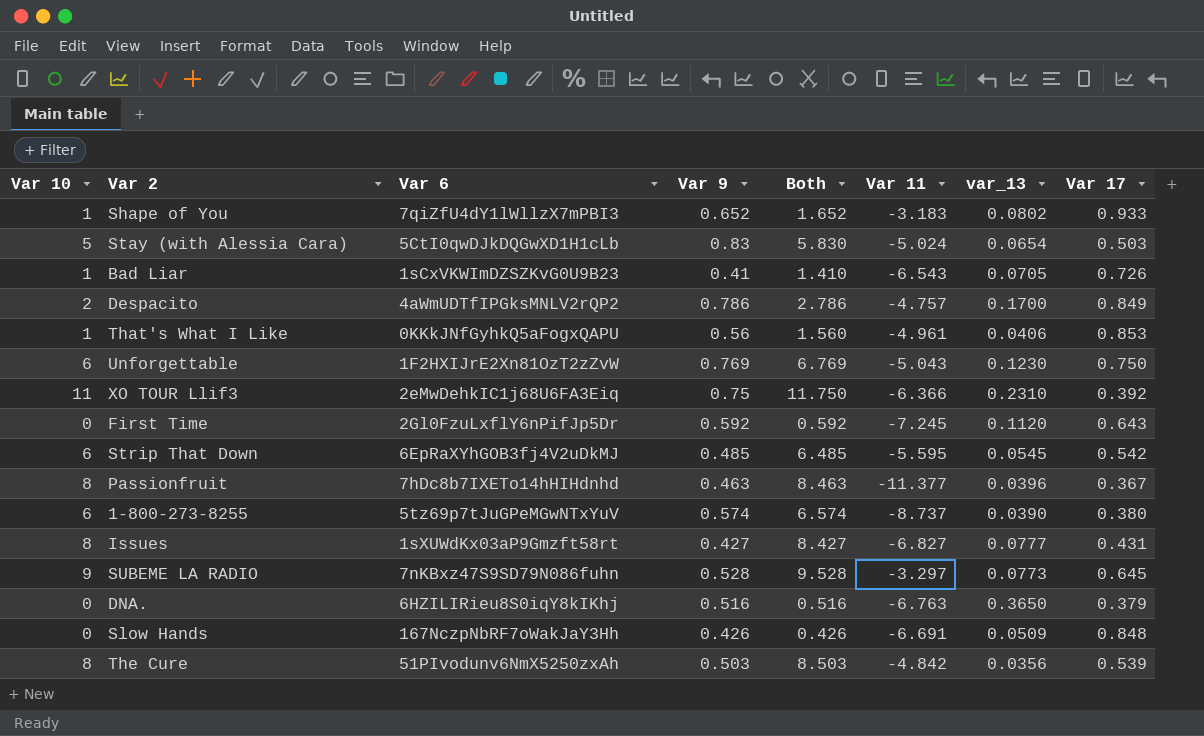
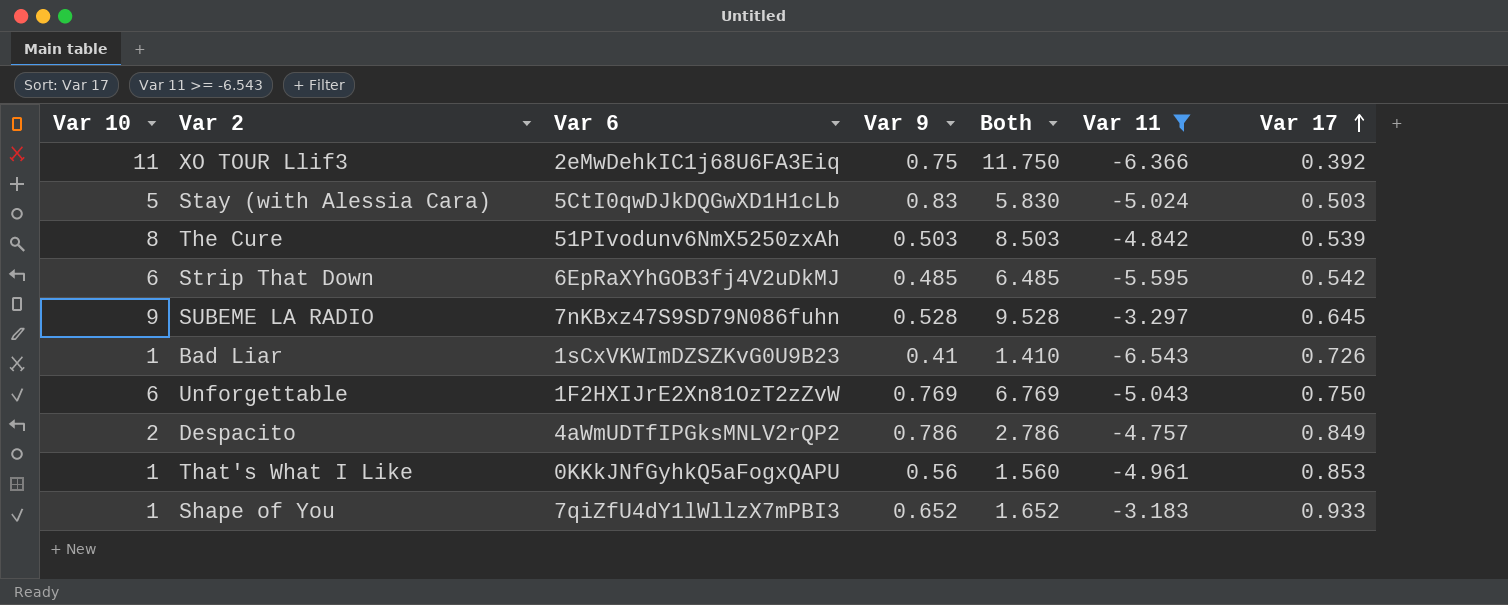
filter: none -> Var 11 >= -6.543
row order: none -> Var 17 ascending
column var_13 | position: 7 -> none

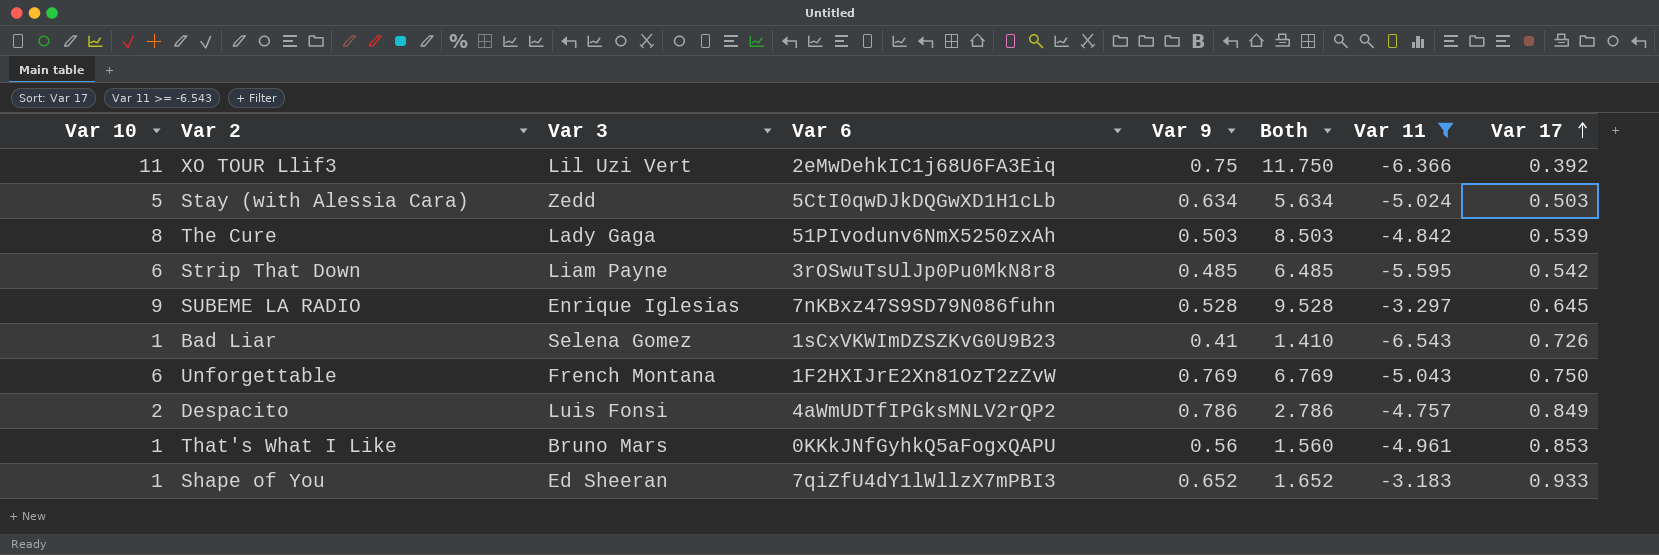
column Var 3 | position: none -> 3
Stay (with Alessia Cara) | Var 9: 0.83 -> 0.634
Stay (with Alessia Cara) | Both: 5.830 -> 5.634
Strip That Down | Var 6: 6EpRaXYhGOB3fj4V2uDkMJ -> 3rOSwuTsUlJp0Pu0MkN8r8

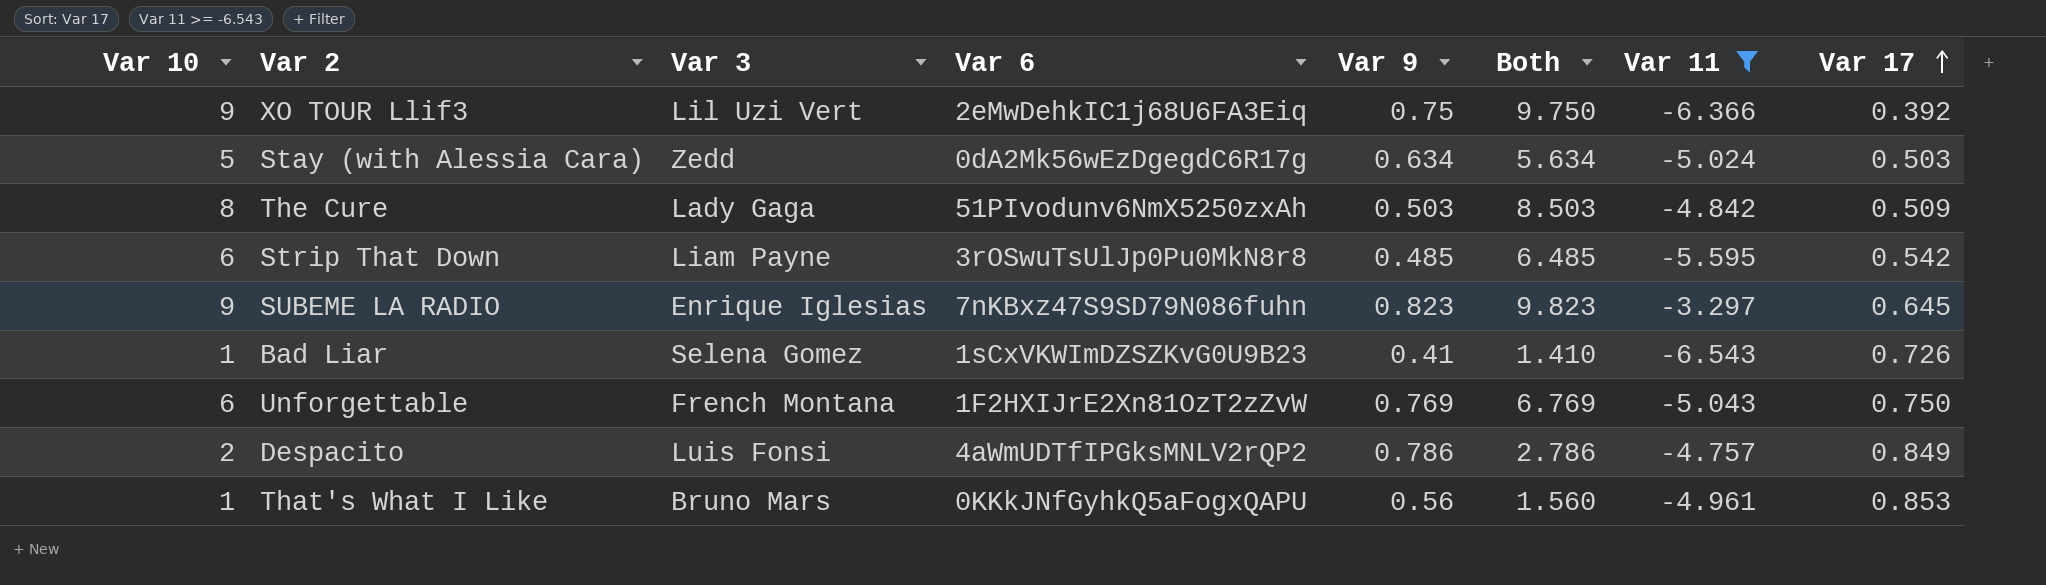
row Shape of You: 1 | Ed Sheeran | 7qiZfU4dY1lWllzX7mPBI3 | 0.652 | 1.652 | -3.183 | 0.933 -> none
XO TOUR Llif3 | Var 10: 11 -> 9
XO TOUR Llif3 | Both: 11.750 -> 9.750
Stay (with Alessia Cara) | Var 6: 5CtI0qwDJkDQGwXD1H1cLb -> 0dA2Mk56wEzDgegdC6R17g
The Cure | Var 17: 0.539 -> 0.509
SUBEME LA RADIO | Var 9: 0.528 -> 0.823
SUBEME LA RADIO | Both: 9.528 -> 9.823

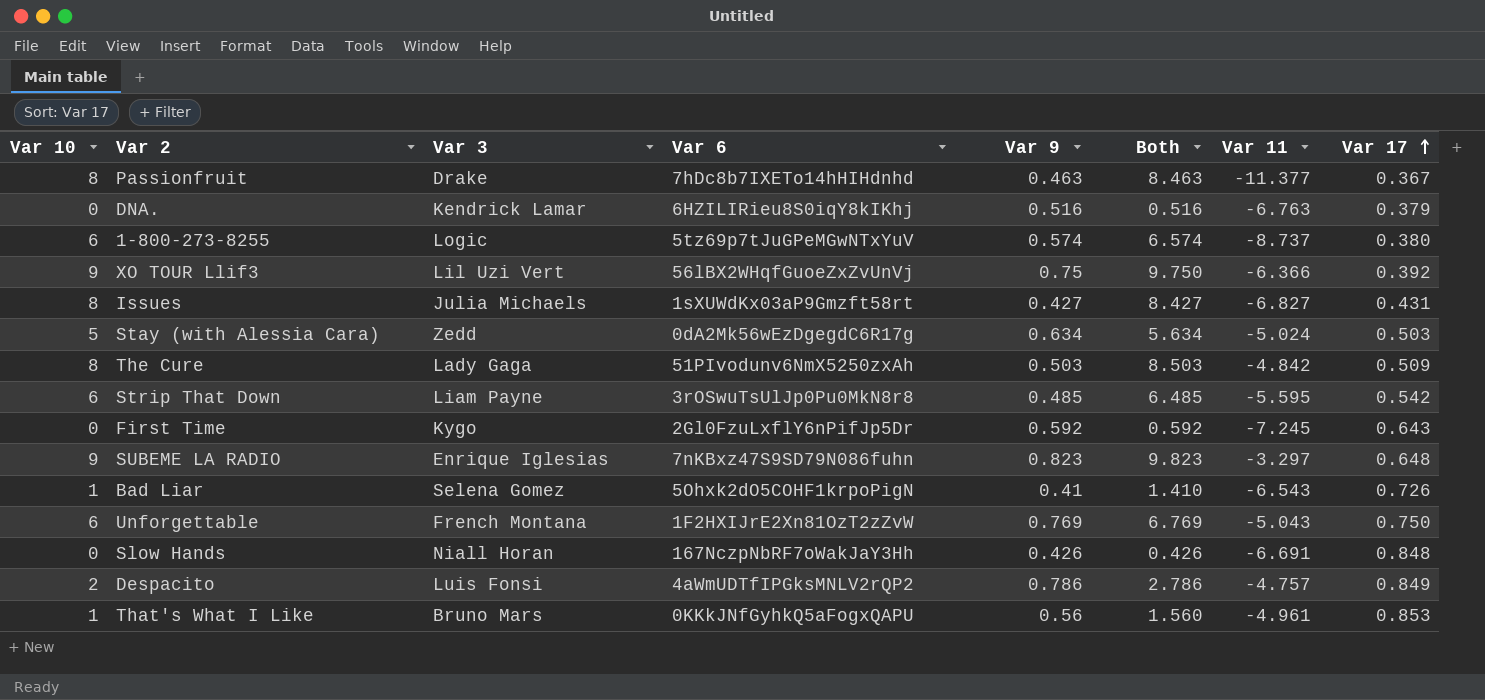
filter: Var 11 >= -6.543 -> none
XO TOUR Llif3 | Var 6: 2eMwDehkIC1j68U6FA3Eiq -> 56lBX2WHqfGuoeZxZvUnVj
SUBEME LA RADIO | Var 17: 0.645 -> 0.648
Bad Liar | Var 6: 1sCxVKWImDZSZKvG0U9B23 -> 5Ohxk2dO5COHF1krpoPigN

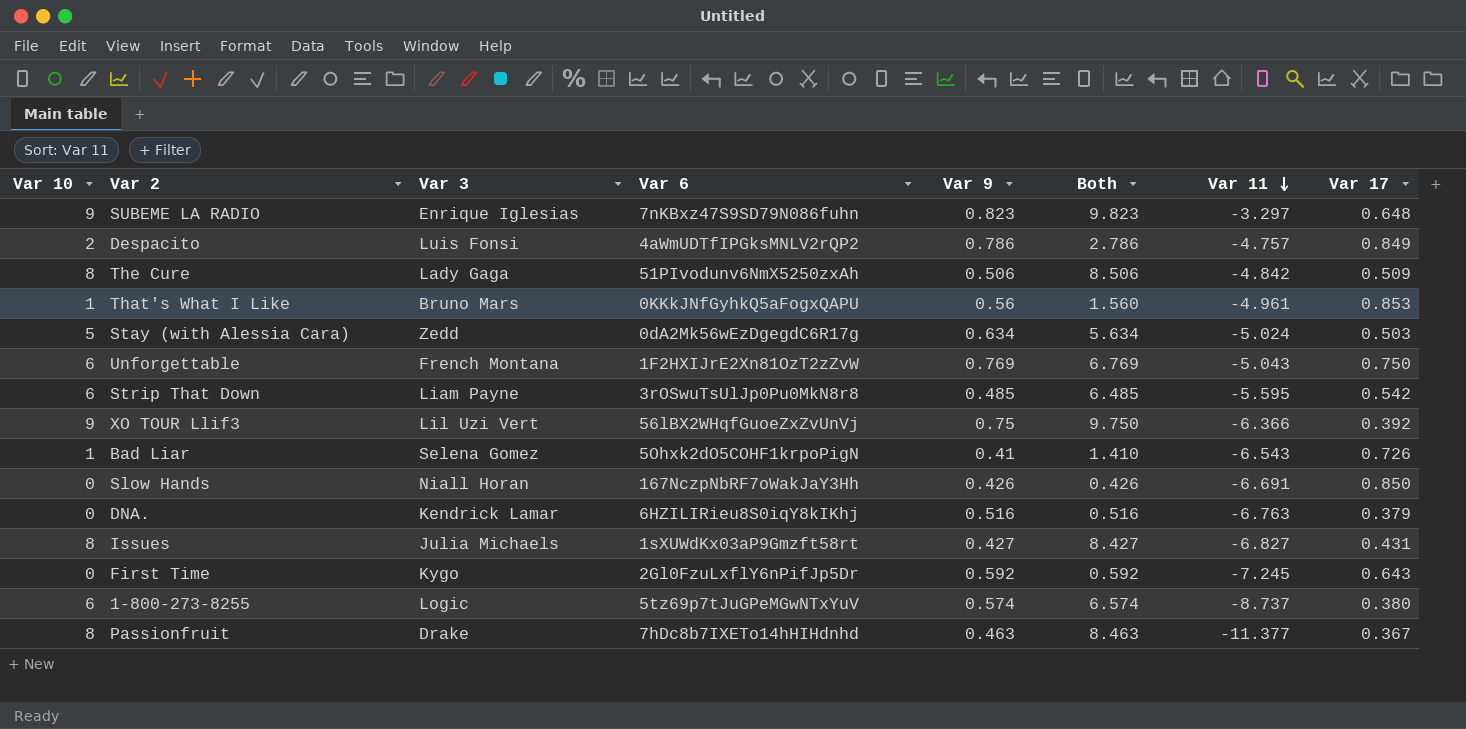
row order: Var 17 ascending -> Var 11 descending
The Cure | Var 9: 0.503 -> 0.506
The Cure | Both: 8.503 -> 8.506
Slow Hands | Var 17: 0.848 -> 0.850

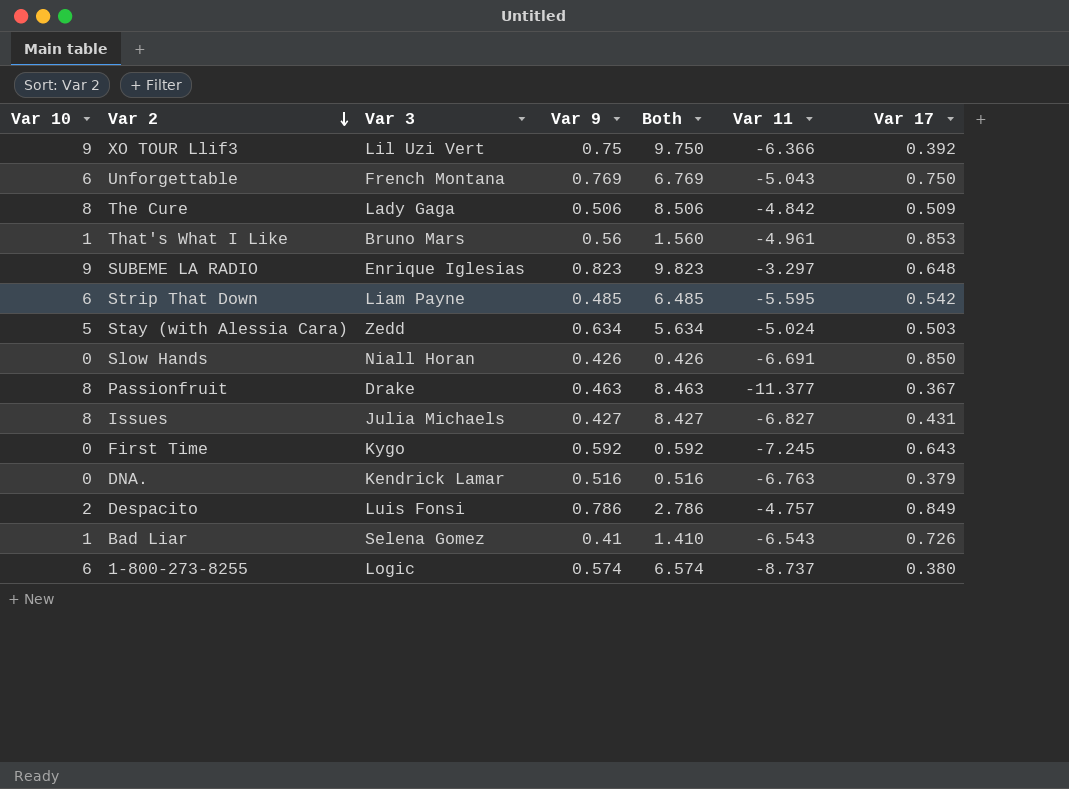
row order: Var 11 descending -> Var 2 descending
column Var 6 | position: 4 -> none

